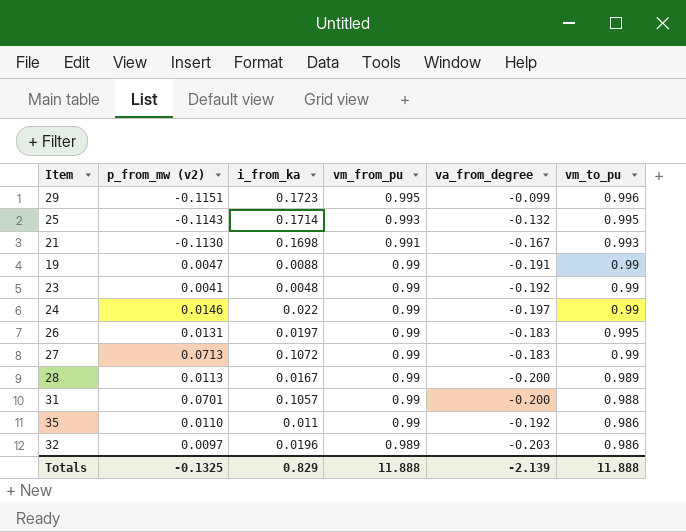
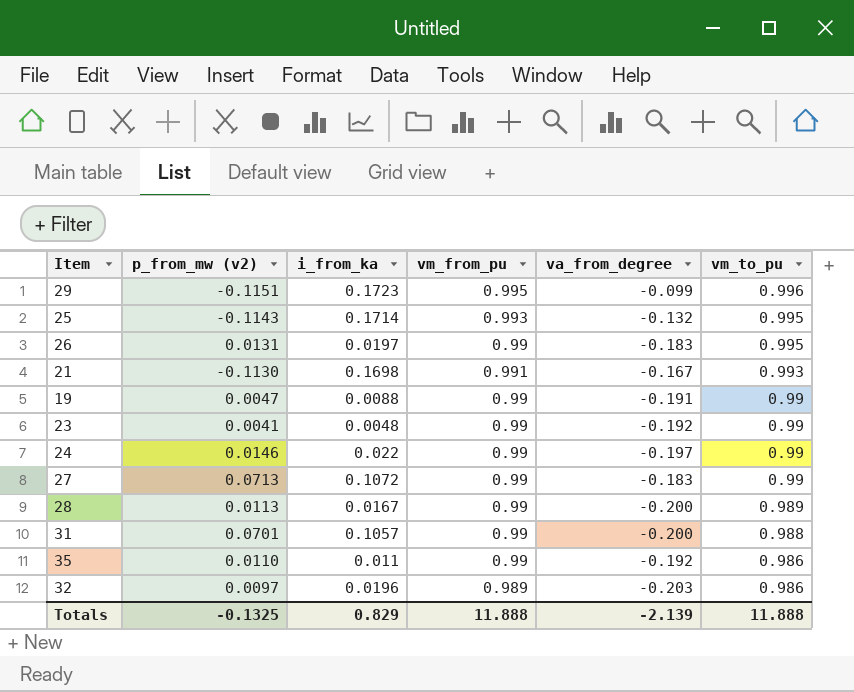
row order: vm_from_pu descending -> vm_to_pu descending

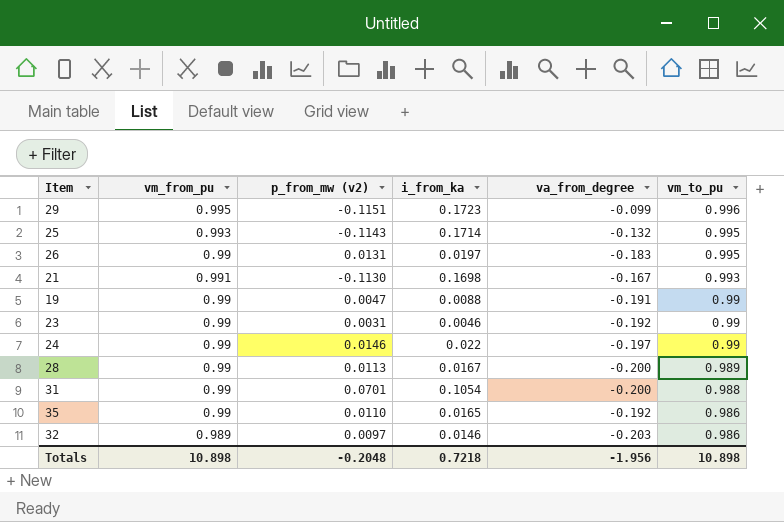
column vm_from_pu | position: 4 -> 2
row 27: 0.0713 | 0.1072 | 0.99 | -0.183 | 0.99 -> none
23 | p_from_mw (v2): 0.0041 -> 0.0031
23 | i_from_ka: 0.0048 -> 0.0046
31 | i_from_ka: 0.1057 -> 0.1054
35 | i_from_ka: 0.011 -> 0.0165
32 | i_from_ka: 0.0196 -> 0.0146
Totals | vm_from_pu: 11.888 -> 10.898
Totals | p_from_mw (v2): -0.1325 -> -0.2048
Totals | i_from_ka: 0.829 -> 0.7218
Totals | va_from_degree: -2.139 -> -1.956
Totals | vm_to_pu: 11.888 -> 10.898

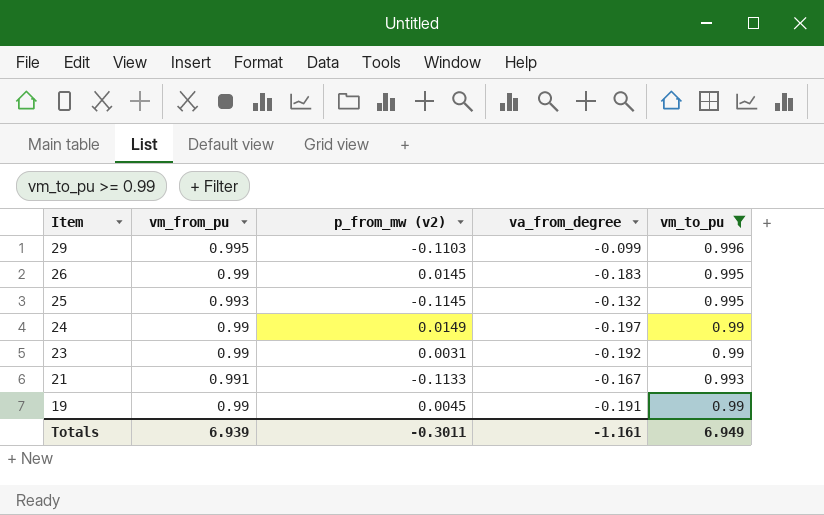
filter: none -> vm_to_pu >= 0.99
row order: vm_to_pu descending -> Item descending
column i_from_ka | position: 4 -> none
29 | p_from_mw (v2): -0.1151 -> -0.1103
26 | p_from_mw (v2): 0.0131 -> 0.0145
25 | p_from_mw (v2): -0.1143 -> -0.1145
24 | p_from_mw (v2): 0.0146 -> 0.0149
21 | p_from_mw (v2): -0.1130 -> -0.1133
19 | p_from_mw (v2): 0.0047 -> 0.0045
Totals | vm_from_pu: 10.898 -> 6.939
Totals | p_from_mw (v2): -0.2048 -> -0.3011
Totals | va_from_degree: -1.956 -> -1.161
Totals | vm_to_pu: 10.898 -> 6.949

